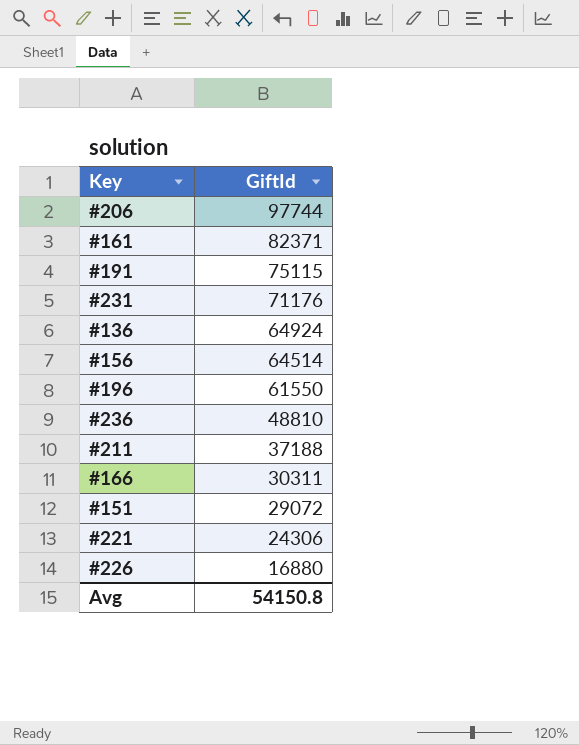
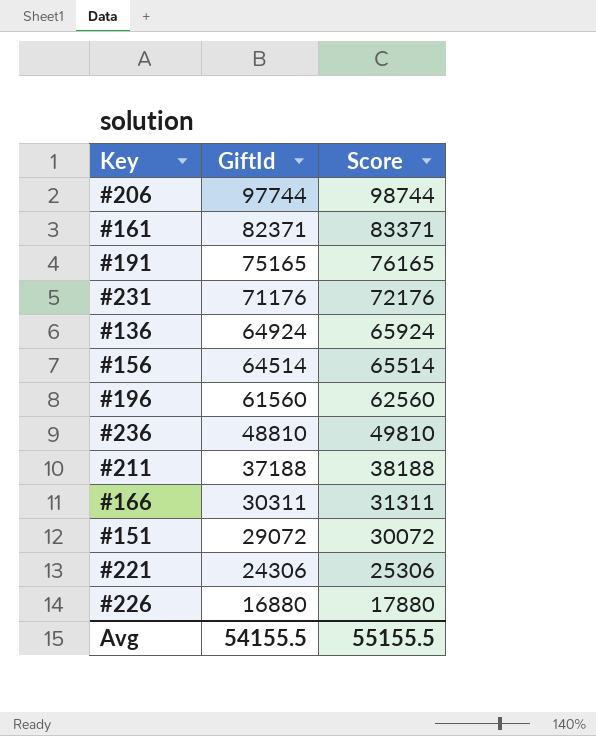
column Score | formula: none -> [GiftId] + 1000
#191 | GiftId: 75115 -> 75165
#196 | GiftId: 61550 -> 61560
Avg | GiftId: 54150.8 -> 54155.5

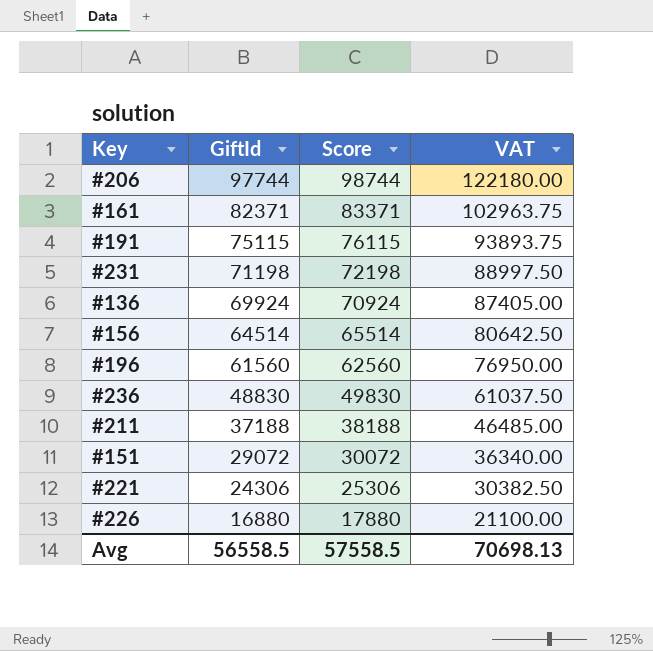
column VAT | formula: none -> [GiftId] * 1.25
row #166: 30311 | 31311 -> none
#191 | GiftId: 75165 -> 75115
#191 | Score: 76165 -> 76115
#231 | GiftId: 71176 -> 71198
#231 | Score: 72176 -> 72198
#136 | GiftId: 64924 -> 69924
#136 | Score: 65924 -> 70924
#236 | GiftId: 48810 -> 48830
#236 | Score: 49810 -> 49830
Avg | GiftId: 54155.5 -> 56558.5
Avg | Score: 55155.5 -> 57558.5

